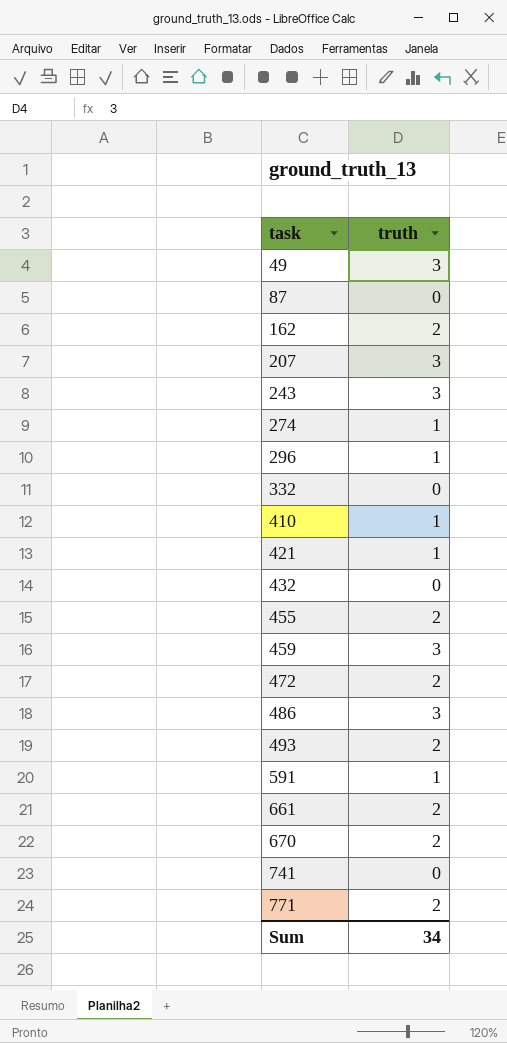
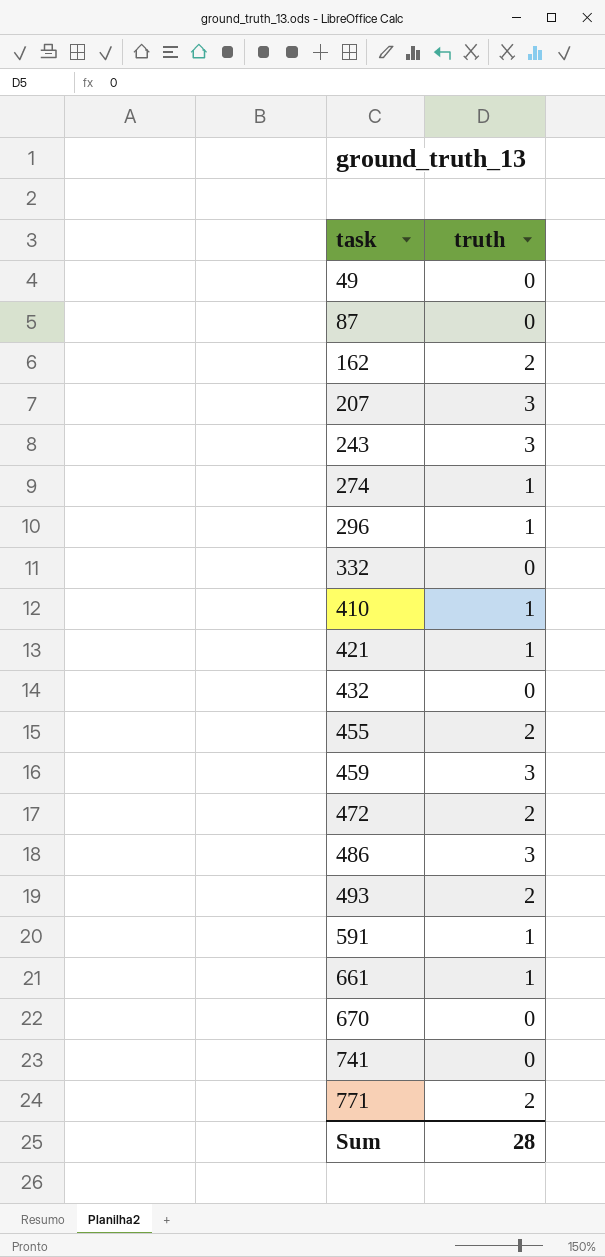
49 | truth: 3 -> 0
661 | truth: 2 -> 1
670 | truth: 2 -> 0
Sum | truth: 34 -> 28

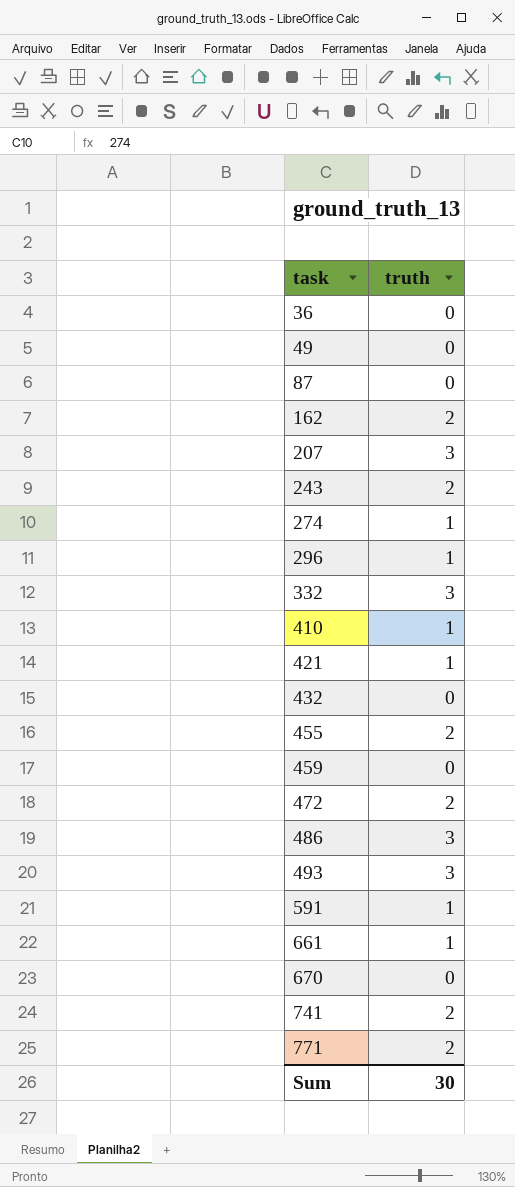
row 36: none -> 0
243 | truth: 3 -> 2
332 | truth: 0 -> 3
459 | truth: 3 -> 0
493 | truth: 2 -> 3
741 | truth: 0 -> 2
Sum | truth: 28 -> 30

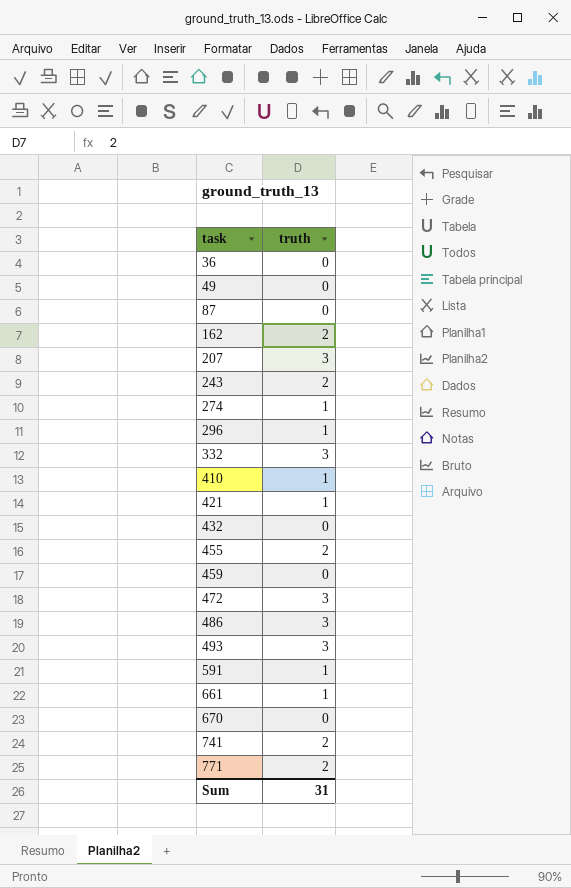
472 | truth: 2 -> 3
Sum | truth: 30 -> 31

